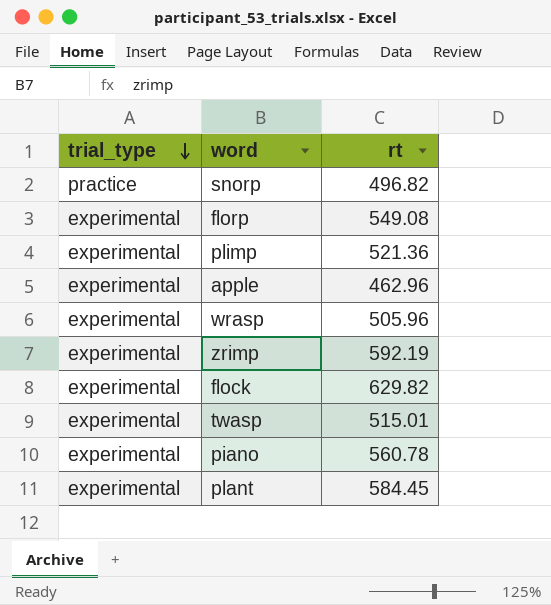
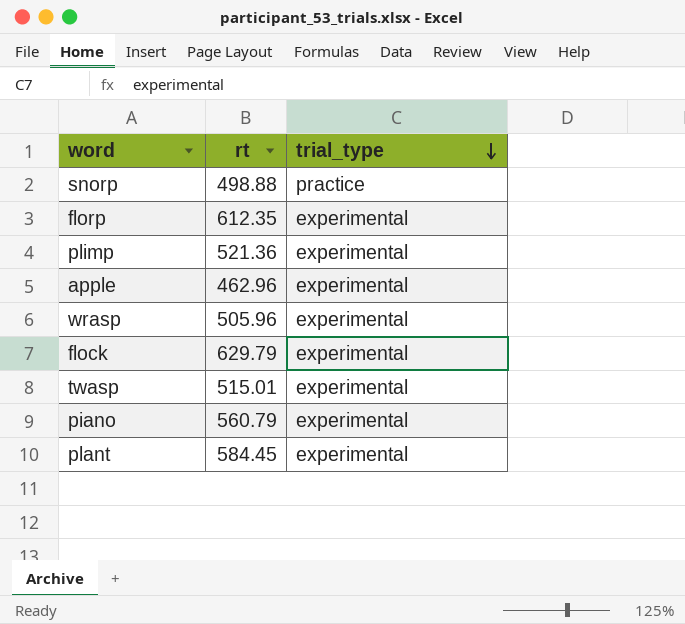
column trial_type | position: 1 -> 3
row zrimp: experimental | 592.19 -> none
snorp | rt: 496.82 -> 498.88
florp | rt: 549.08 -> 612.35
flock | rt: 629.82 -> 629.79
piano | rt: 560.78 -> 560.79

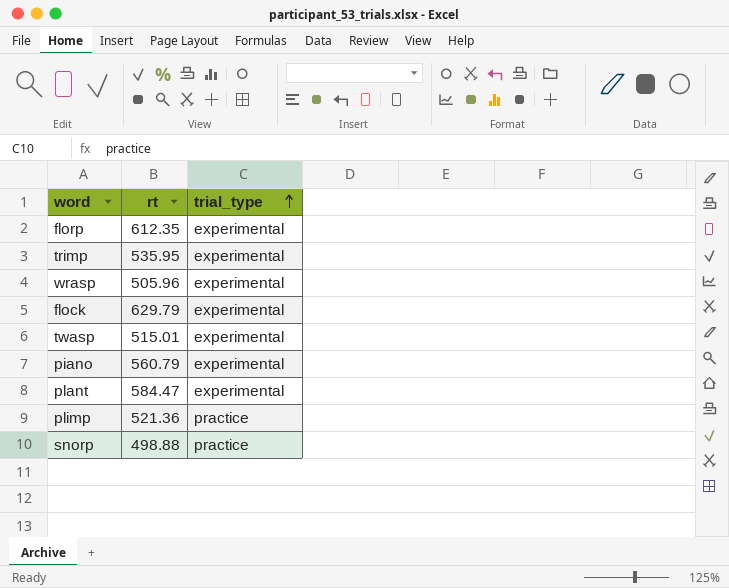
row order: trial_type descending -> trial_type ascending
row apple: 462.96 | experimental -> none
row trimp: none -> 535.95 | experimental
plant | rt: 584.45 -> 584.47
plimp | trial_type: experimental -> practice

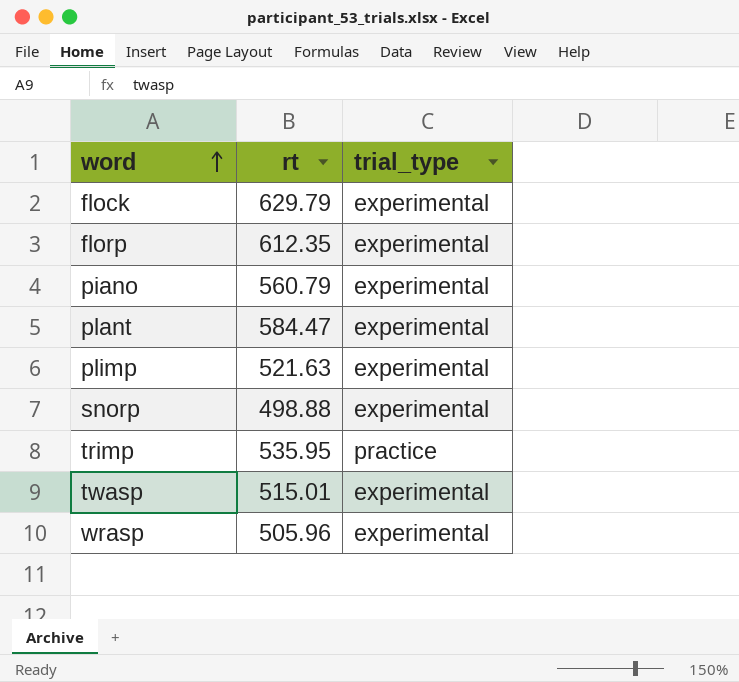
row order: trial_type ascending -> word ascending
plimp | rt: 521.36 -> 521.63
plimp | trial_type: practice -> experimental
snorp | trial_type: practice -> experimental
trimp | trial_type: experimental -> practice

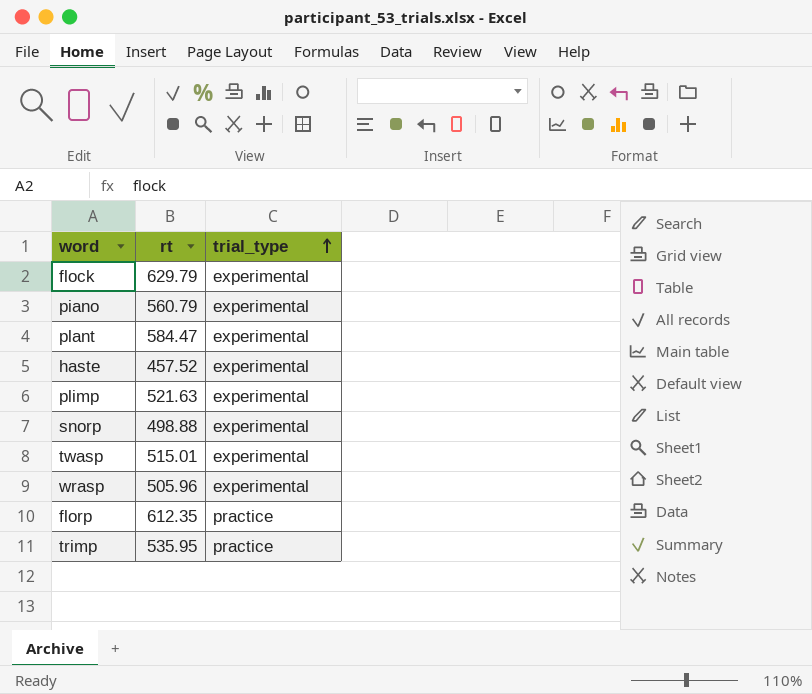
row order: word ascending -> trial_type ascending
row haste: none -> 457.52 | experimental
florp | trial_type: experimental -> practice

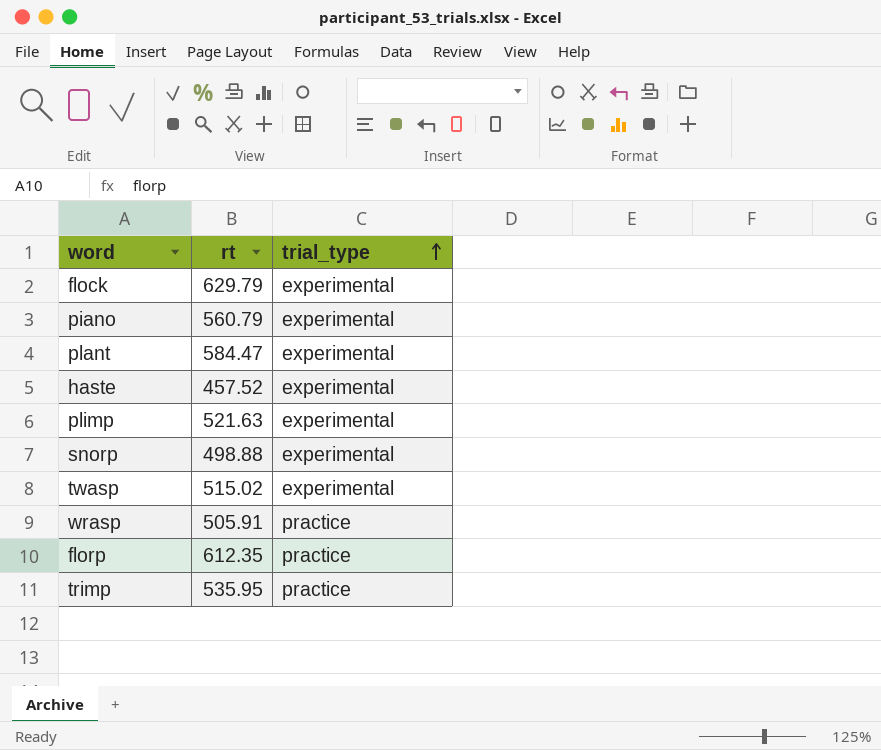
twasp | rt: 515.01 -> 515.02
wrasp | rt: 505.96 -> 505.91
wrasp | trial_type: experimental -> practice

